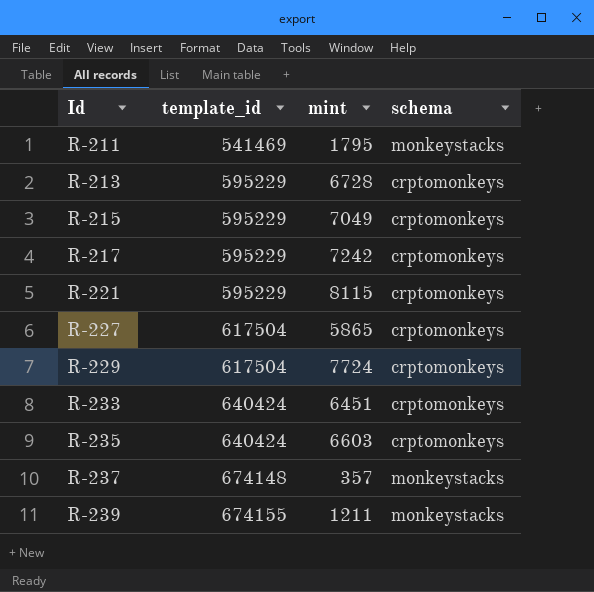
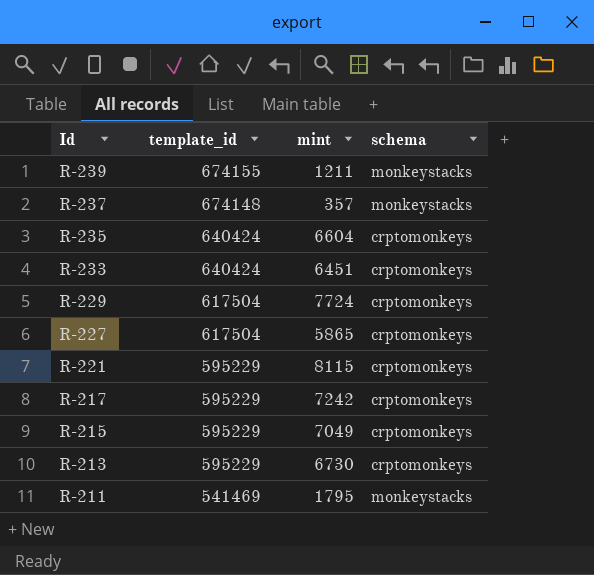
row order: Id ascending -> Id descending
R-235 | mint: 6603 -> 6604
R-213 | mint: 6728 -> 6730

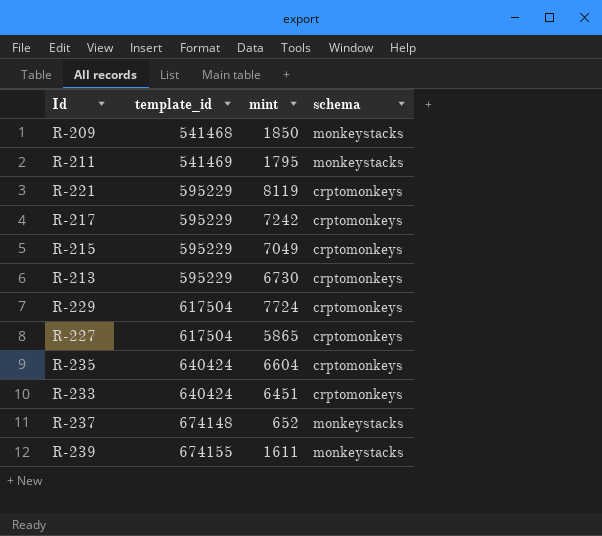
row order: Id descending -> template_id ascending
row R-209: none -> 541468 | 1850 | monkeystacks
R-221 | mint: 8115 -> 8119
R-237 | mint: 357 -> 652
R-239 | mint: 1211 -> 1611

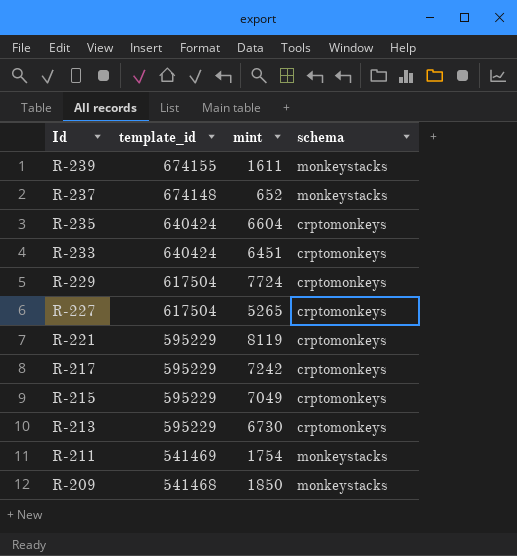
row order: template_id ascending -> Id descending
R-227 | mint: 5865 -> 5265
R-211 | mint: 1795 -> 1754

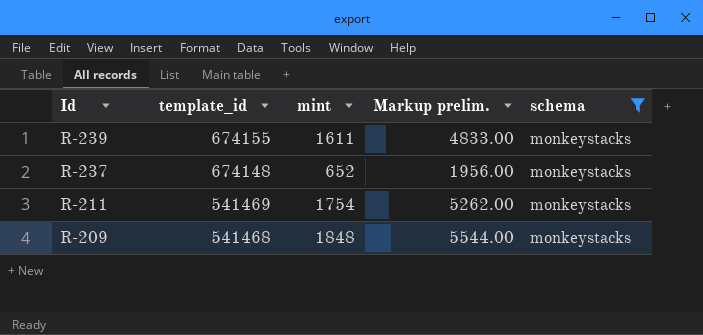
filter: none -> schema = monkeystacks
column Markup prelim. | formula: none -> [mint] * 3
R-209 | mint: 1850 -> 1848

